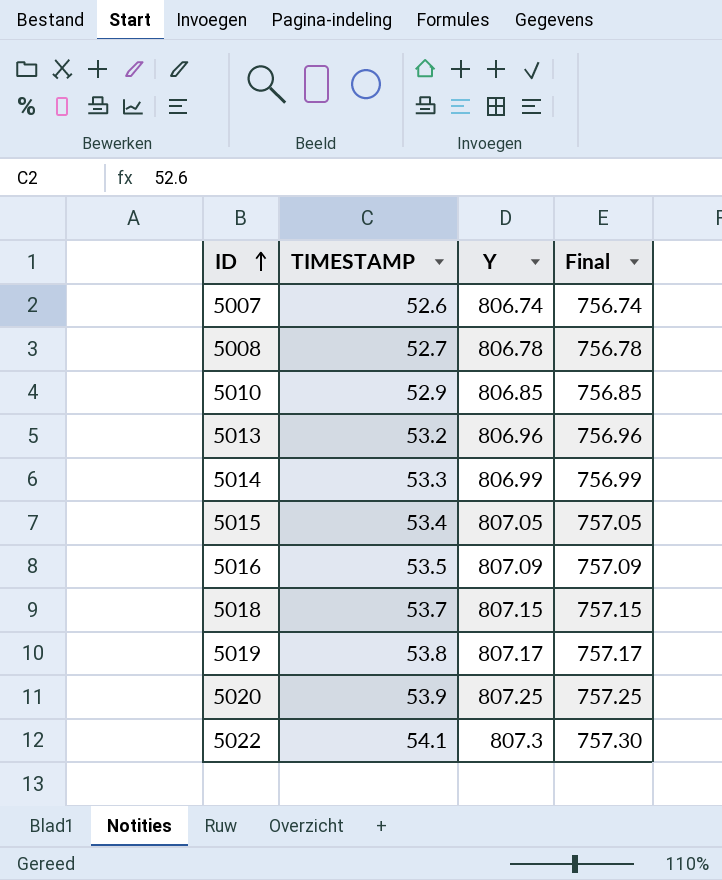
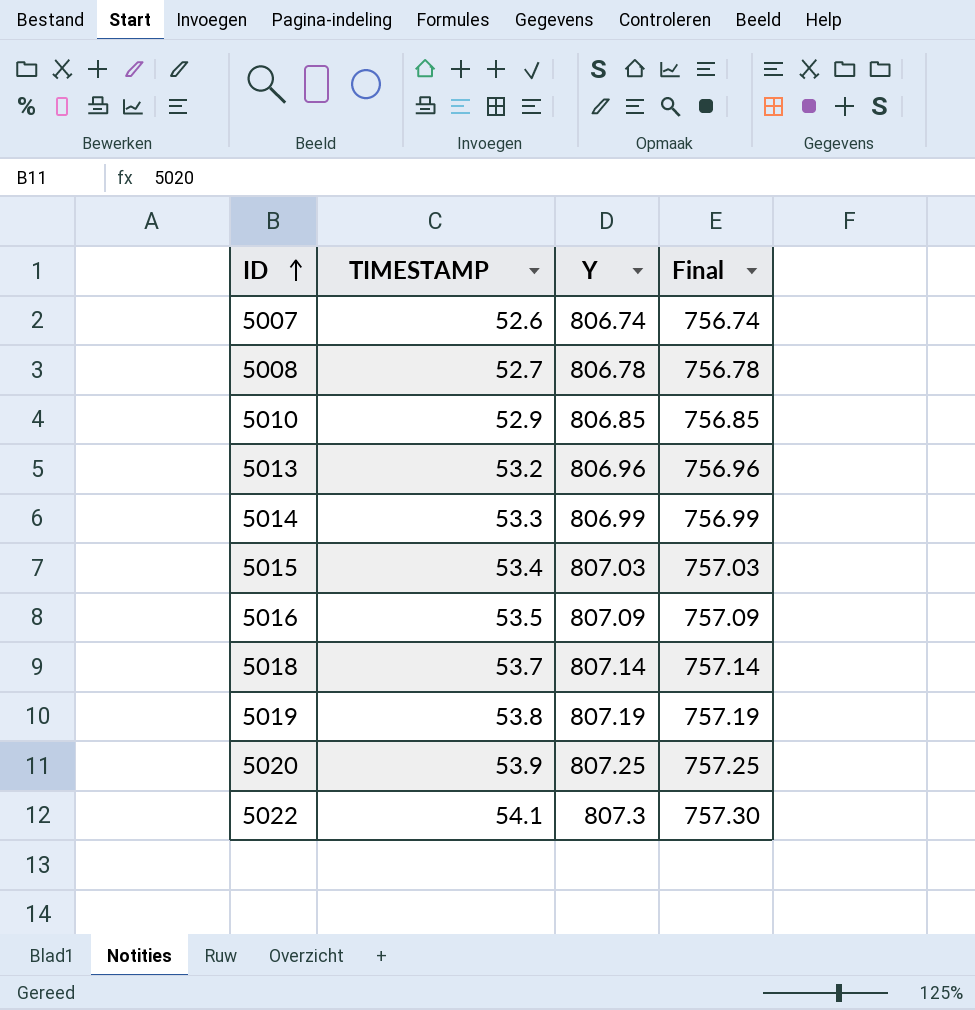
5015 | Y: 807.05 -> 807.03
5015 | Final: 757.05 -> 757.03
5018 | Y: 807.15 -> 807.14
5018 | Final: 757.15 -> 757.14
5019 | Y: 807.17 -> 807.19
5019 | Final: 757.17 -> 757.19

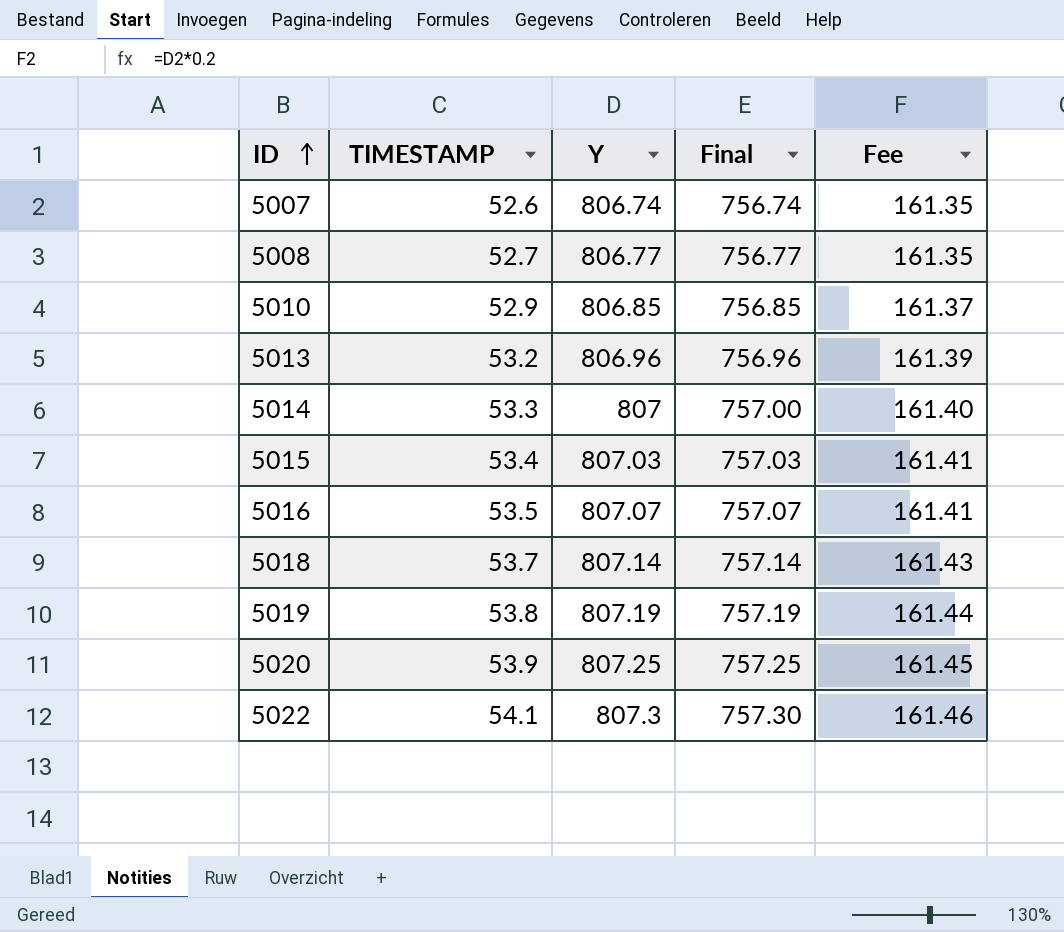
column Fee | formula: none -> [Y] * 0.2
5008 | Y: 806.78 -> 806.77
5008 | Final: 756.78 -> 756.77
5014 | Y: 806.99 -> 807
5014 | Final: 756.99 -> 757.00
5016 | Y: 807.09 -> 807.07
5016 | Final: 757.09 -> 757.07

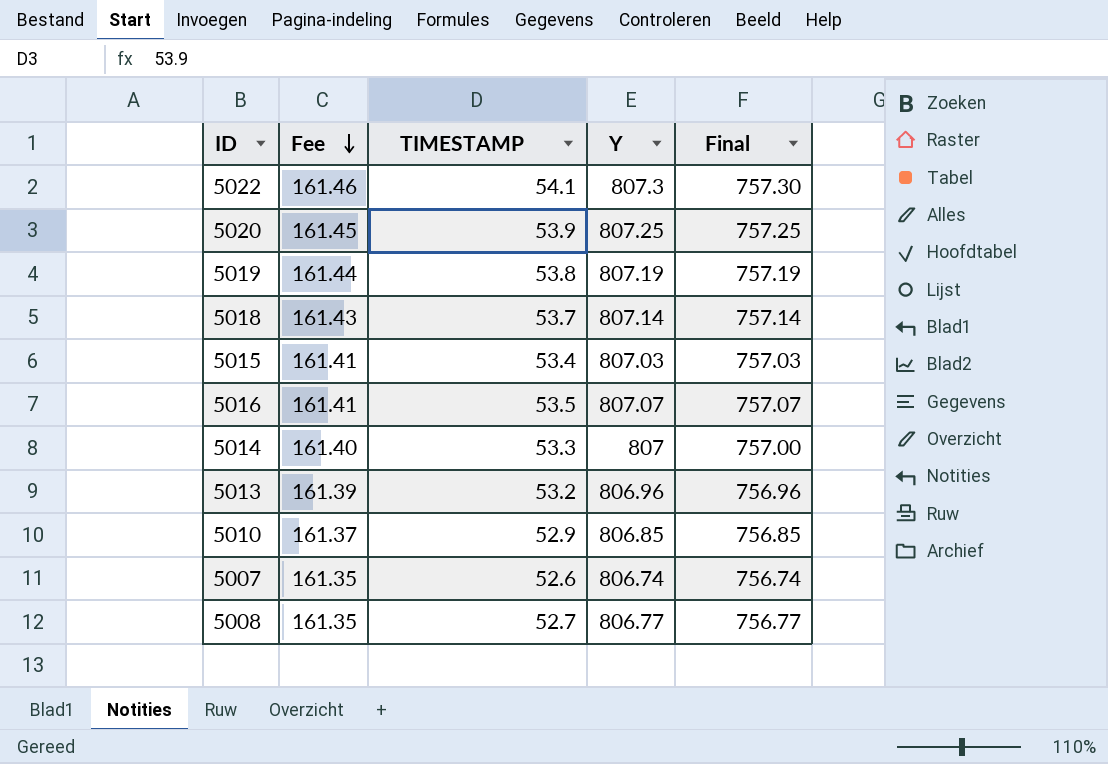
row order: ID ascending -> Fee descending
column Fee | position: 5 -> 2

